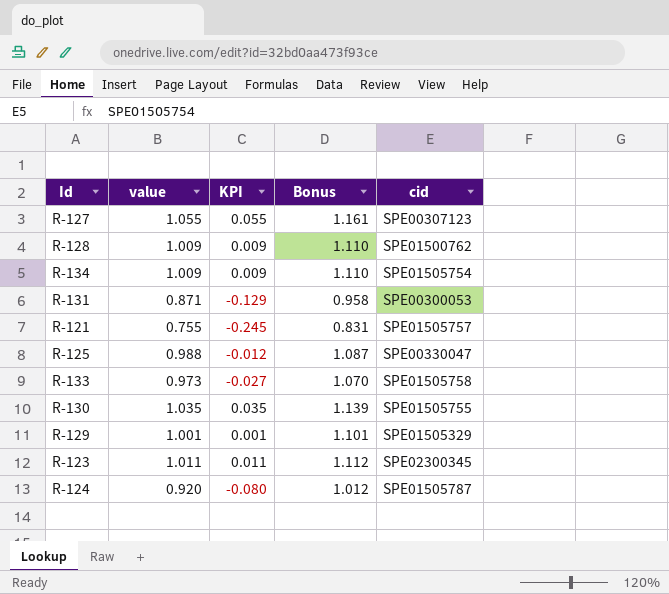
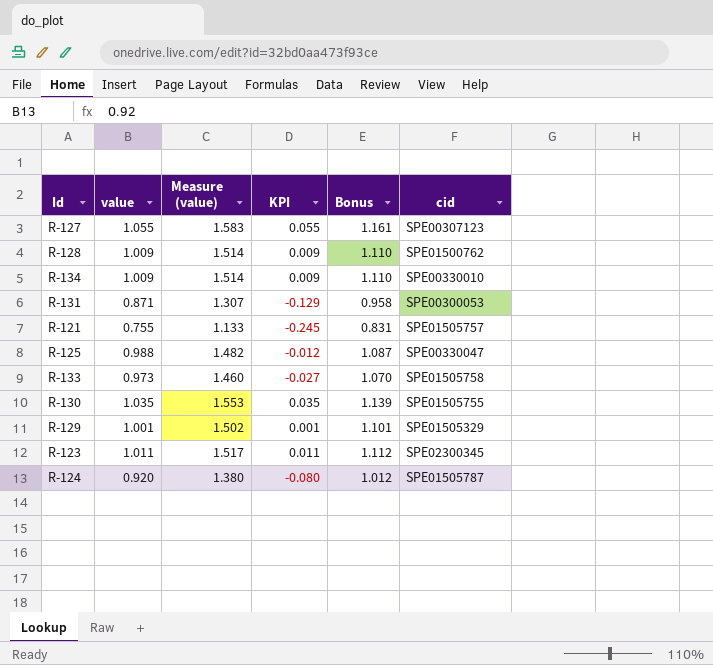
column Measure (value) | formula: none -> [value] * 1.5
R-134 | cid: SPE01505754 -> SPE00330010

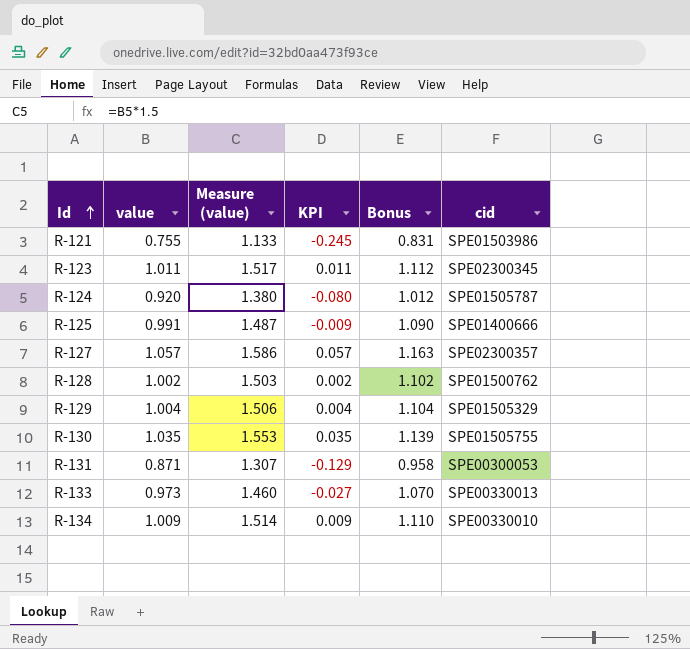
row order: none -> Id ascending
R-121 | cid: SPE01505757 -> SPE01503986
R-125 | value: 0.988 -> 0.991
R-125 | Measure (value): 1.482 -> 1.487
R-125 | KPI: -0.012 -> -0.009
R-125 | Bonus: 1.087 -> 1.090
R-125 | cid: SPE00330047 -> SPE01400666
R-127 | value: 1.055 -> 1.057
R-127 | Measure (value): 1.583 -> 1.586
R-127 | KPI: 0.055 -> 0.057
R-127 | Bonus: 1.161 -> 1.163
R-127 | cid: SPE00307123 -> SPE02300357
R-128 | value: 1.009 -> 1.002
R-128 | Measure (value): 1.514 -> 1.503
R-128 | KPI: 0.009 -> 0.002
R-128 | Bonus: 1.110 -> 1.102
R-129 | value: 1.001 -> 1.004
R-129 | Measure (value): 1.502 -> 1.506
R-129 | KPI: 0.001 -> 0.004
R-129 | Bonus: 1.101 -> 1.104
R-133 | cid: SPE01505758 -> SPE00330013

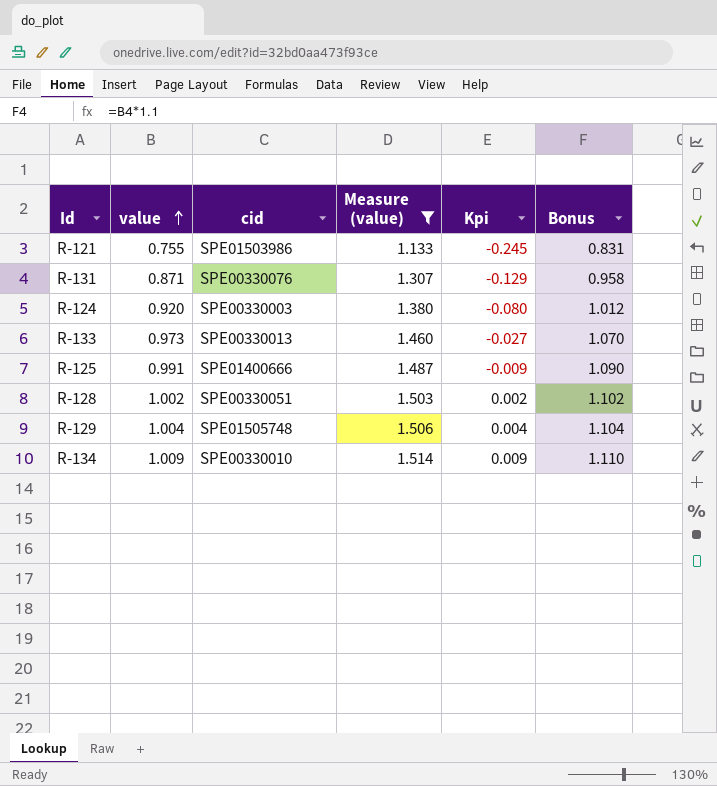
filter: none -> Measure (value) <= 1.514
row order: Id ascending -> value ascending
column cid | position: 6 -> 3
column name: KPI -> Kpi
R-131 | cid: SPE00300053 -> SPE00330076
R-124 | cid: SPE01505787 -> SPE00330003
R-128 | cid: SPE01500762 -> SPE00330051
R-129 | cid: SPE01505329 -> SPE01505748

